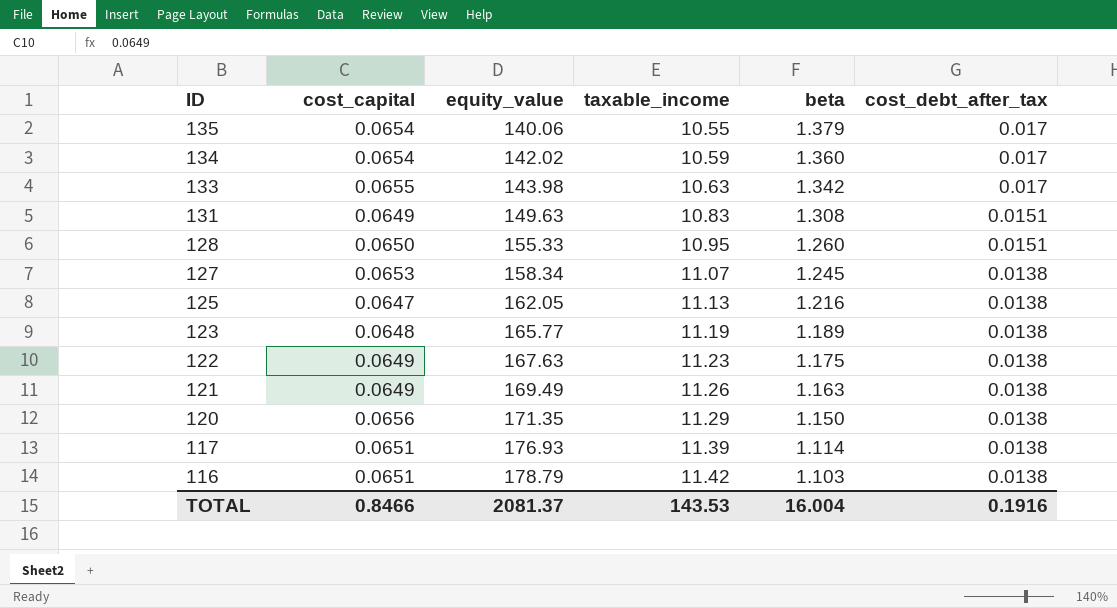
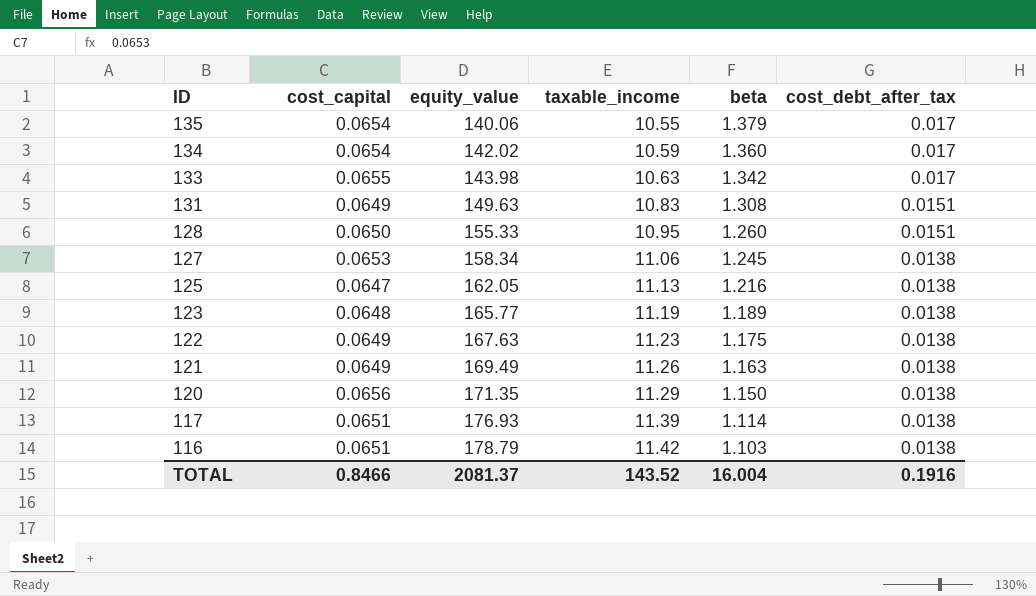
127 | taxable_income: 11.07 -> 11.06
TOTAL | taxable_income: 143.53 -> 143.52

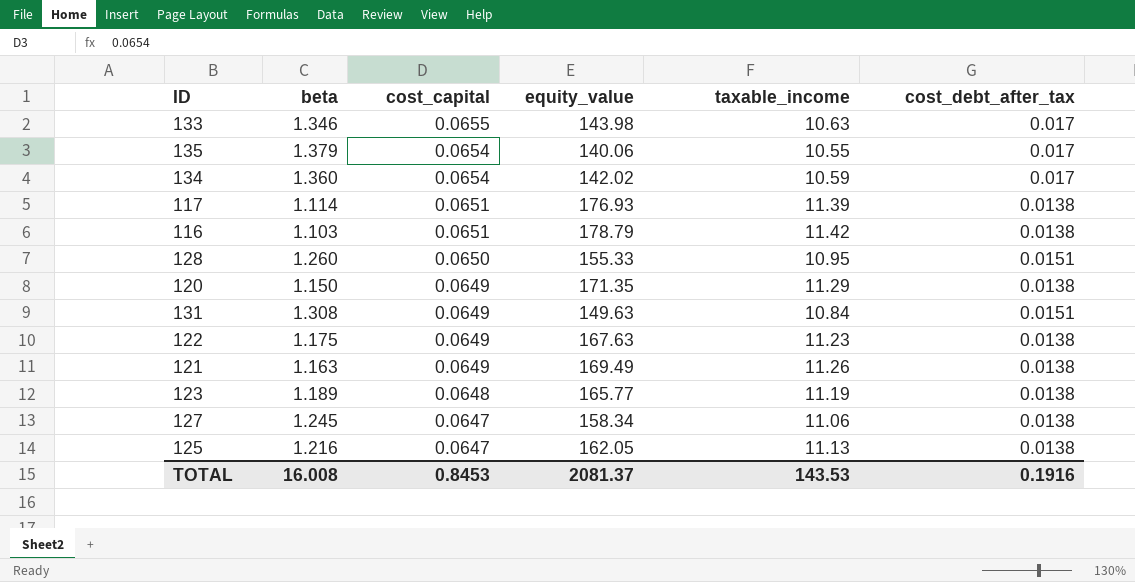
row order: ID descending -> cost_capital descending
column beta | position: 5 -> 2
133 | beta: 1.342 -> 1.346
120 | cost_capital: 0.0656 -> 0.0649
131 | taxable_income: 10.83 -> 10.84
127 | cost_capital: 0.0653 -> 0.0647
TOTAL | beta: 16.004 -> 16.008
TOTAL | cost_capital: 0.8466 -> 0.8453
TOTAL | taxable_income: 143.52 -> 143.53

